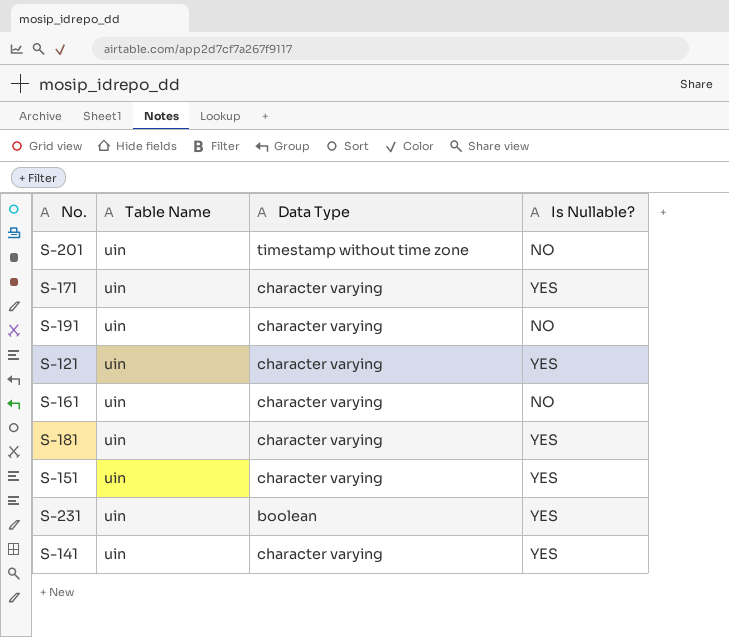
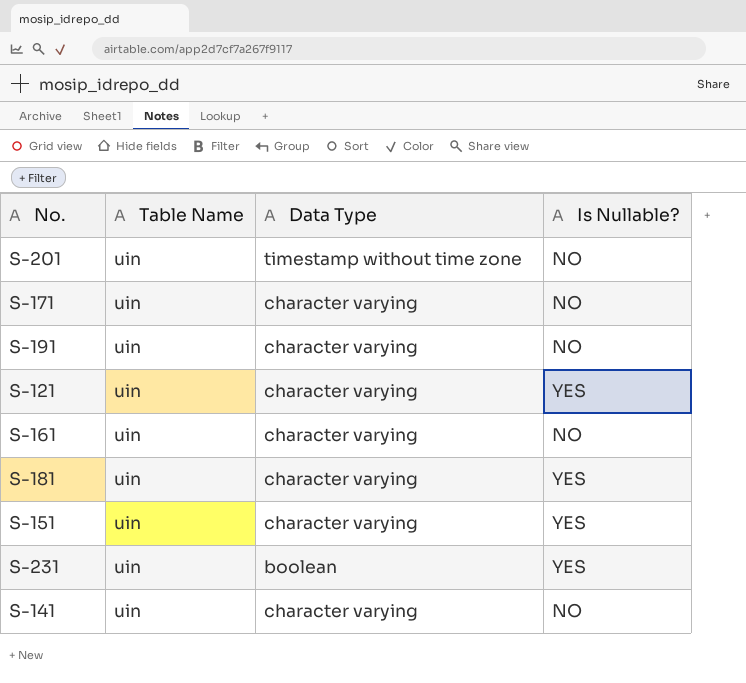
S-171 | Is Nullable?: YES -> NO
S-141 | Is Nullable?: YES -> NO

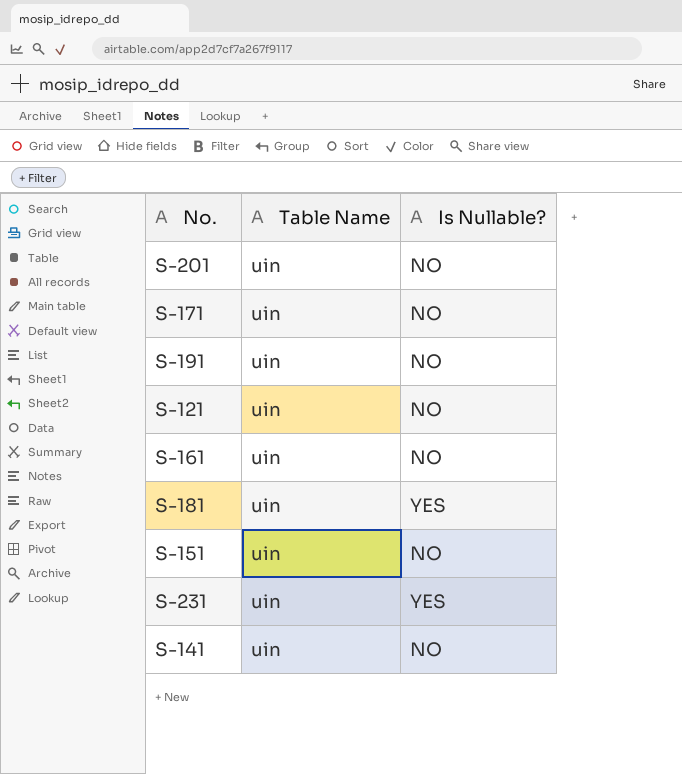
column Data Type | position: 3 -> none
S-121 | Is Nullable?: YES -> NO
S-151 | Is Nullable?: YES -> NO

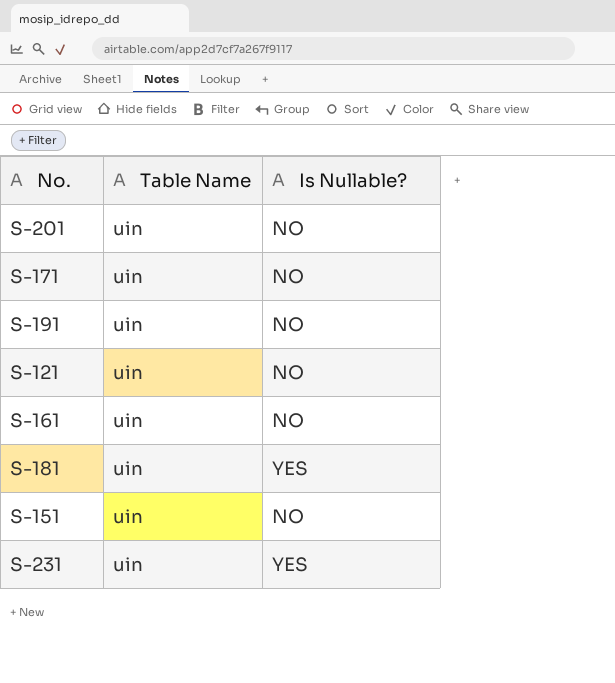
row S-141: uin | NO -> none

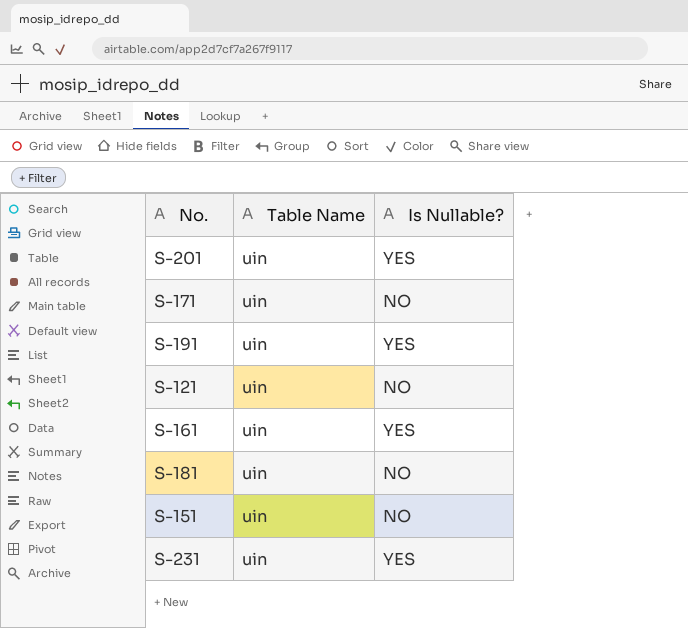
S-201 | Is Nullable?: NO -> YES
S-191 | Is Nullable?: NO -> YES
S-161 | Is Nullable?: NO -> YES
S-181 | Is Nullable?: YES -> NO

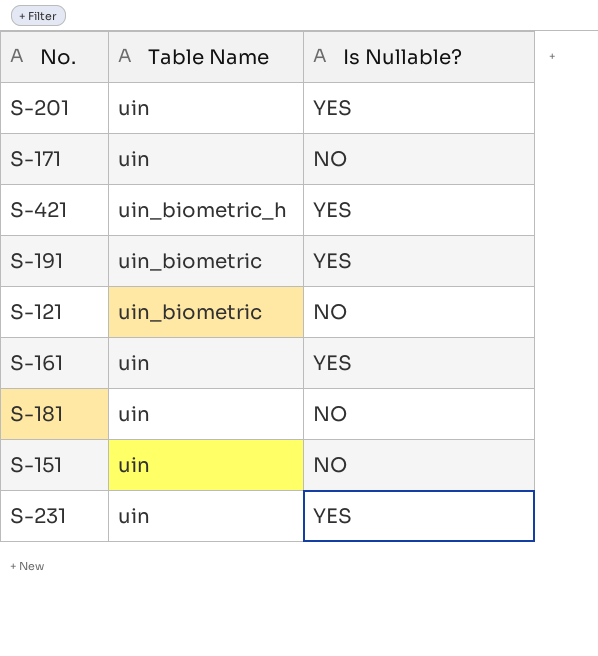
row S-421: none -> uin_biometric_h | YES
S-191 | Table Name: uin -> uin_biometric
S-121 | Table Name: uin -> uin_biometric

